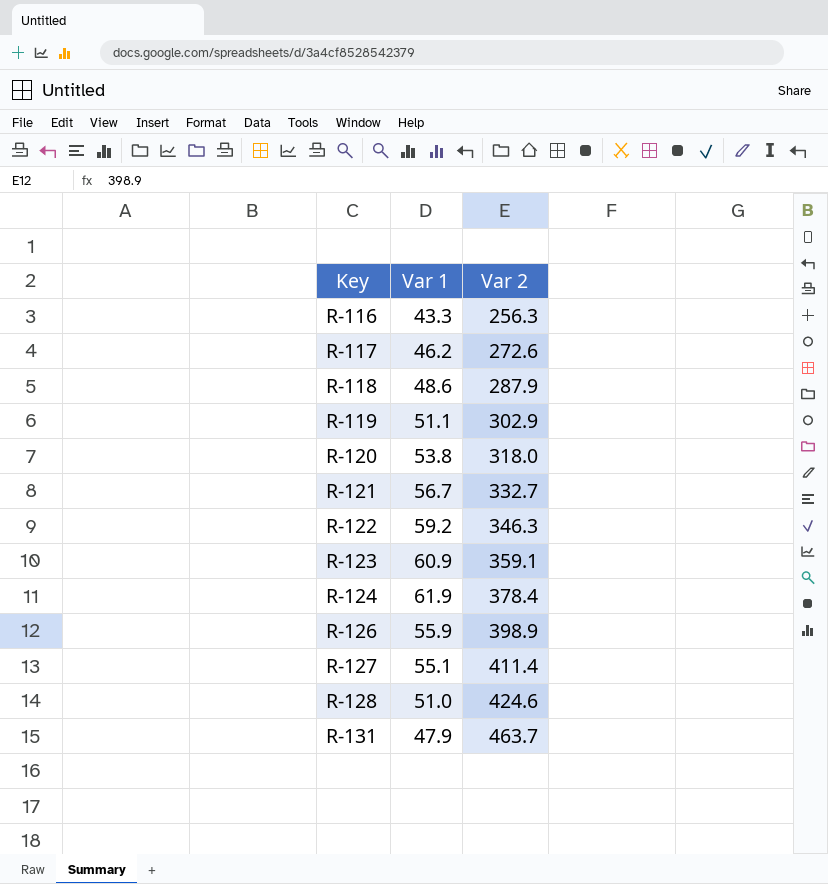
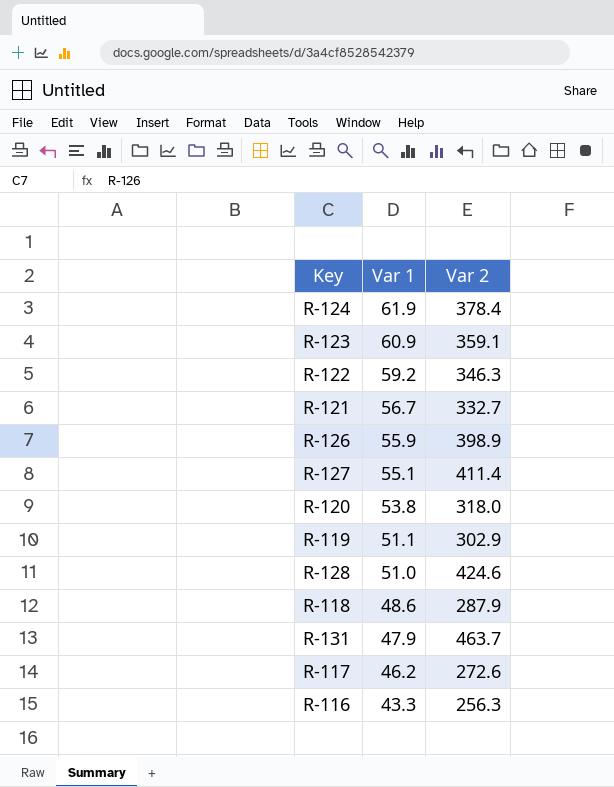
row order: Key ascending -> Var 1 descending

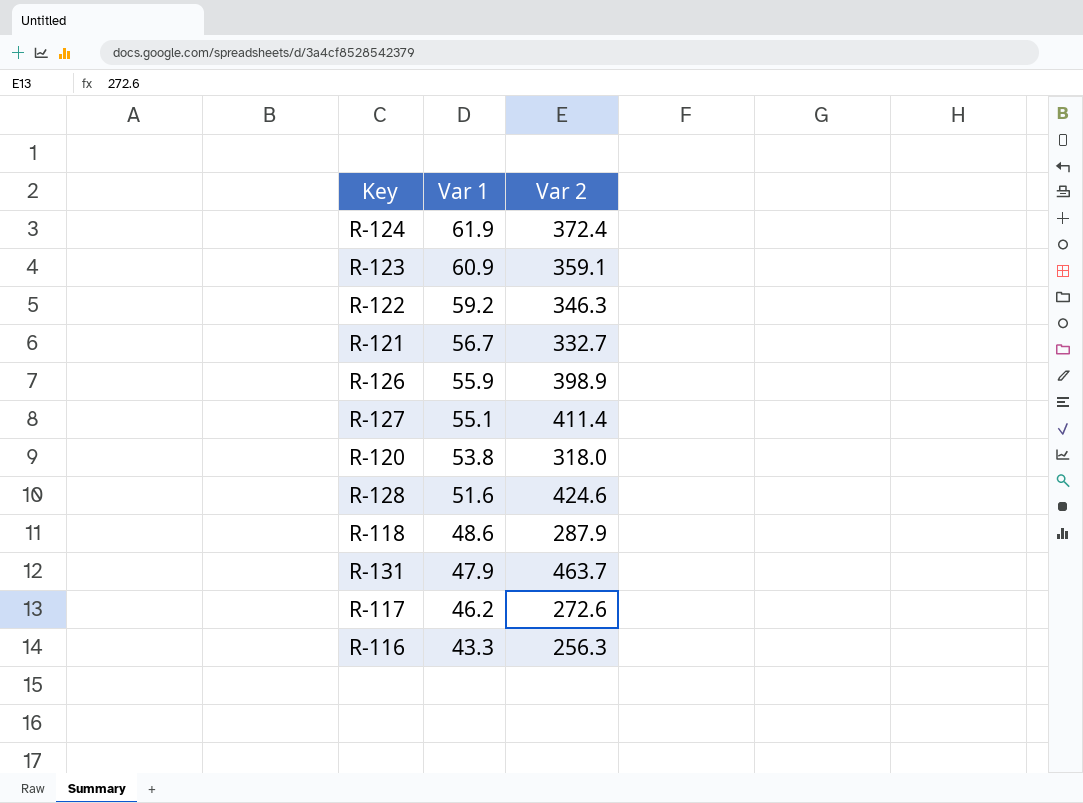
row R-119: 51.1 | 302.9 -> none
R-124 | Var 2: 378.4 -> 372.4
R-128 | Var 1: 51.0 -> 51.6

